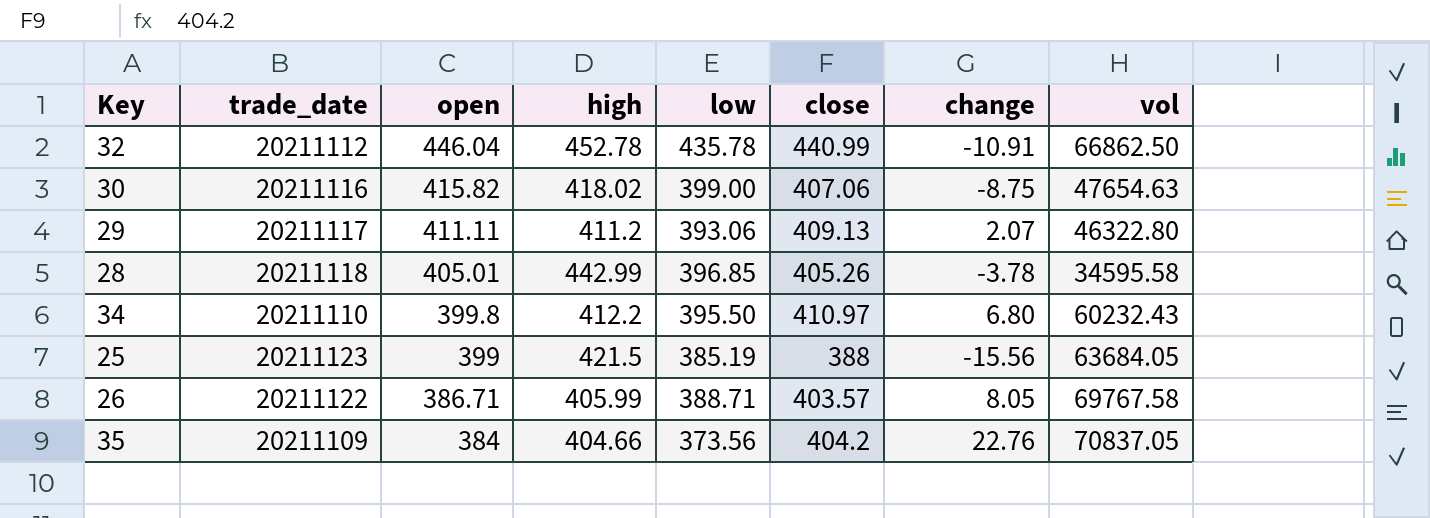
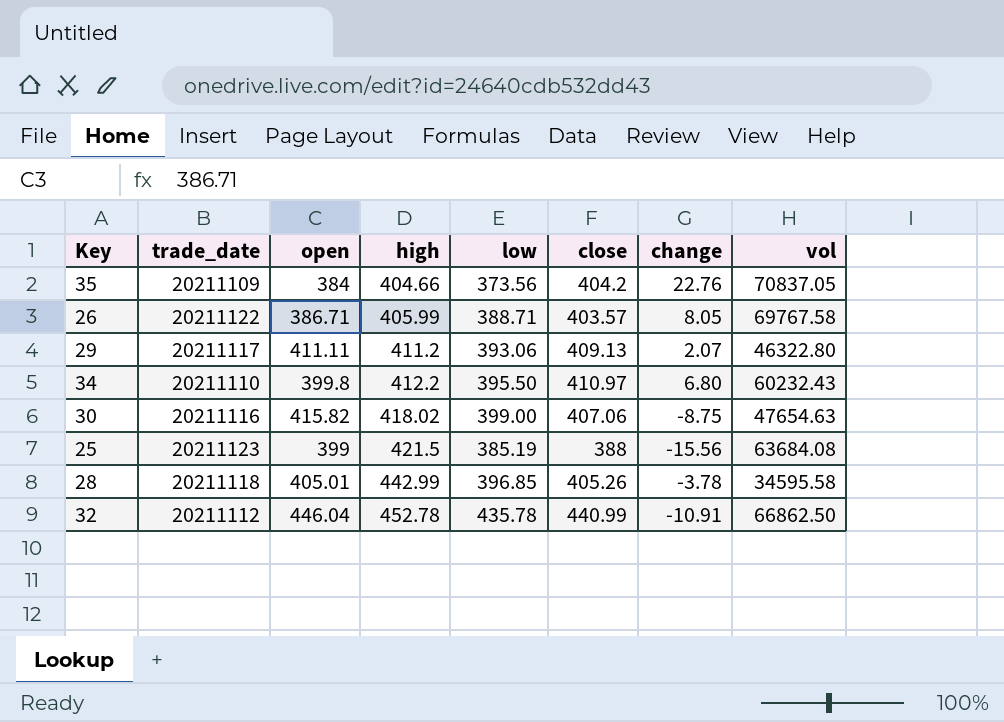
row order: open descending -> high ascending
25 | vol: 63684.05 -> 63684.08

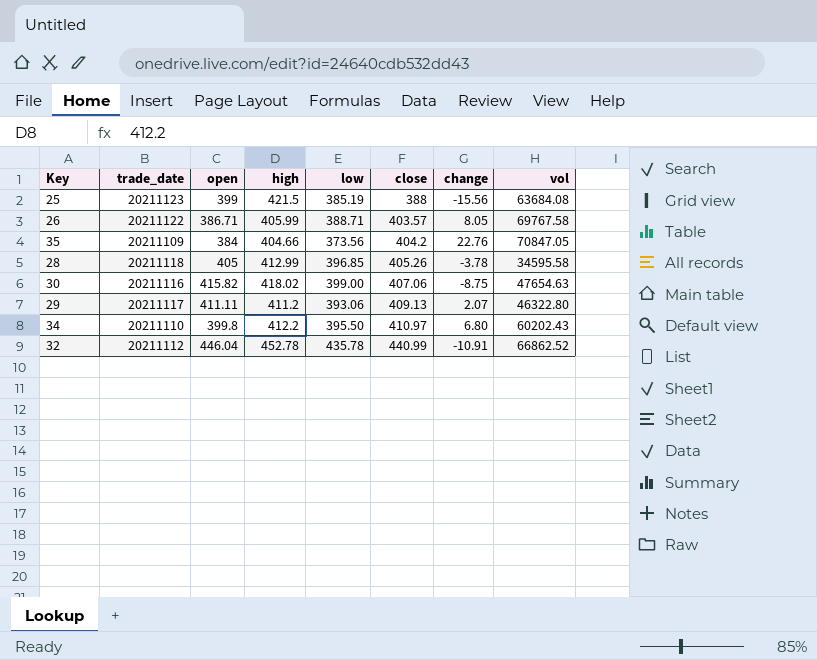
row order: high ascending -> close ascending
35 | vol: 70837.05 -> 70847.05
28 | open: 405.01 -> 405
28 | high: 442.99 -> 412.99
34 | vol: 60232.43 -> 60202.43
32 | vol: 66862.50 -> 66862.52

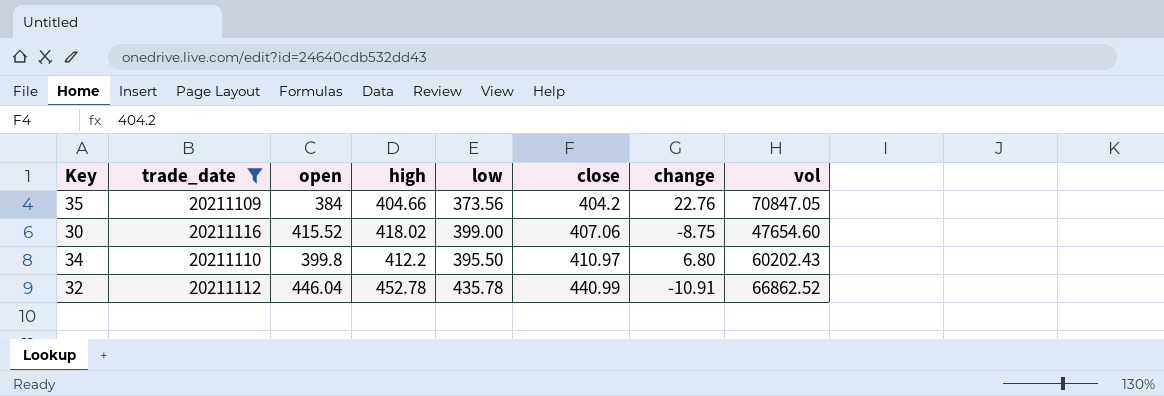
filter: none -> trade_date <= 20211116
30 | open: 415.82 -> 415.52
30 | vol: 47654.63 -> 47654.60

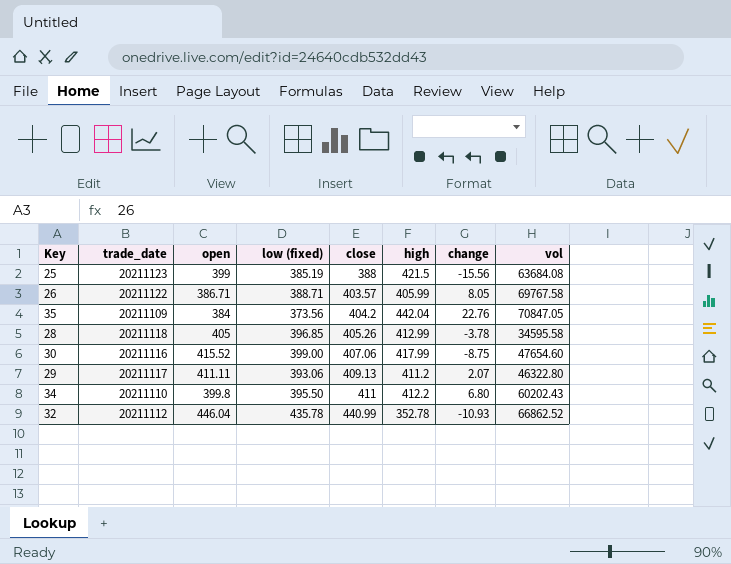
filter: trade_date <= 20211116 -> none
column name: low -> low (fixed)
column high | position: 4 -> 6
35 | high: 404.66 -> 442.04
30 | high: 418.02 -> 417.99
34 | close: 410.97 -> 411
32 | high: 452.78 -> 352.78
32 | change: -10.91 -> -10.93

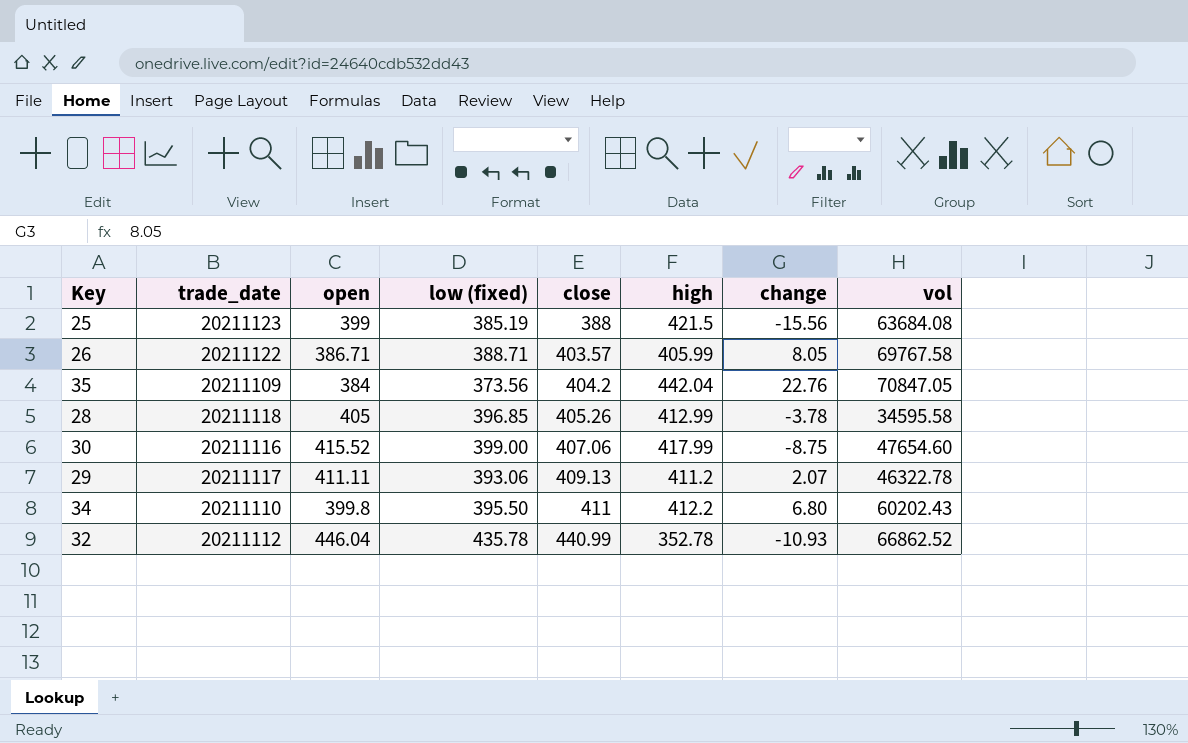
29 | vol: 46322.80 -> 46322.78

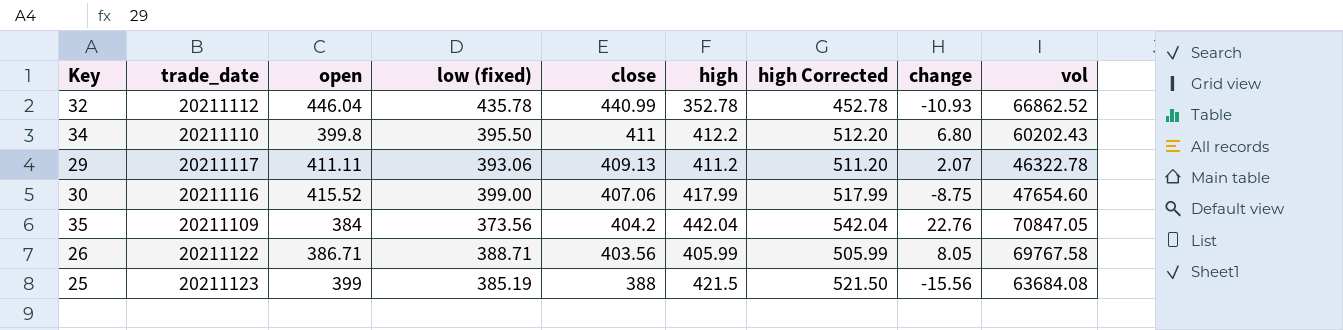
row order: close ascending -> close descending
column high Corrected | formula: none -> [high] + 100
row 28: 20211118 | 405 | 396.85 | 405.26 | 412.99 | -3.78 | 34595.58 -> none
26 | close: 403.57 -> 403.56

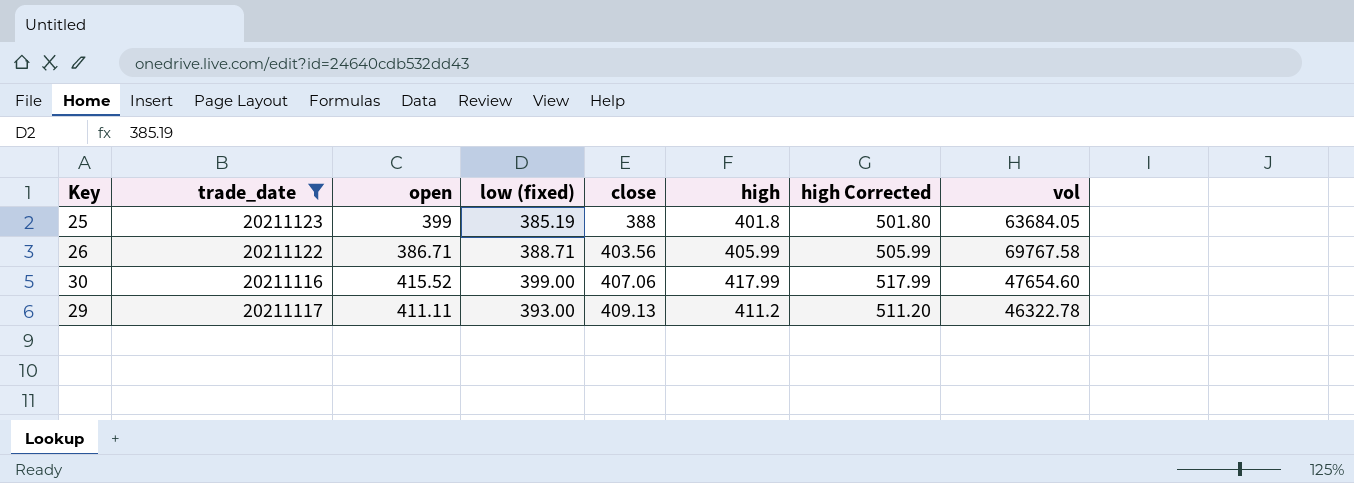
filter: none -> trade_date >= 20211116
row order: close descending -> close ascending
column change | position: 8 -> none
25 | high: 421.5 -> 401.8
25 | high Corrected: 521.50 -> 501.80
25 | vol: 63684.08 -> 63684.05
29 | low (fixed): 393.06 -> 393.00

